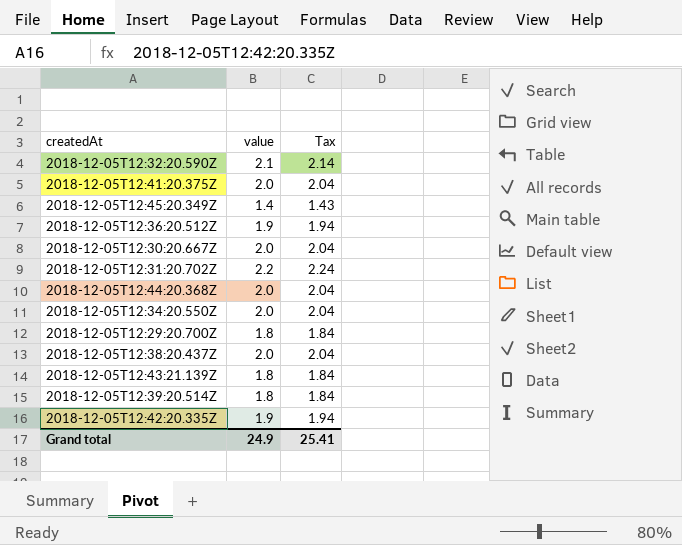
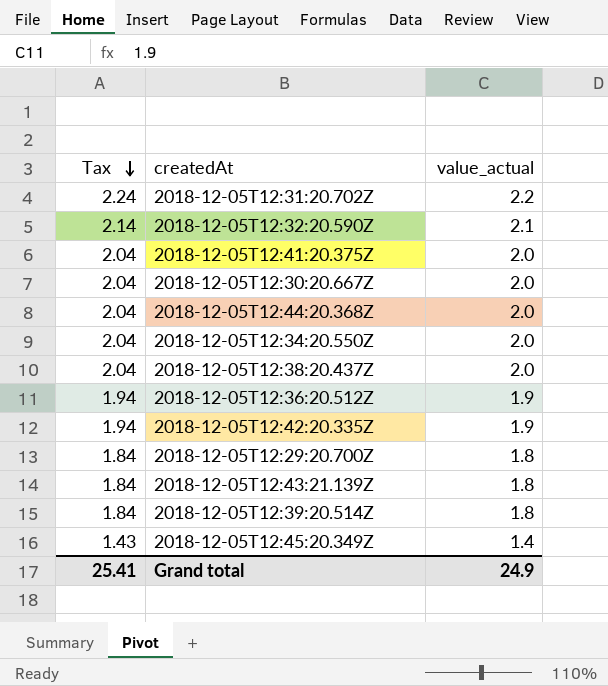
row order: none -> Tax descending
column Tax | position: 3 -> 1
column name: value -> value_actual

